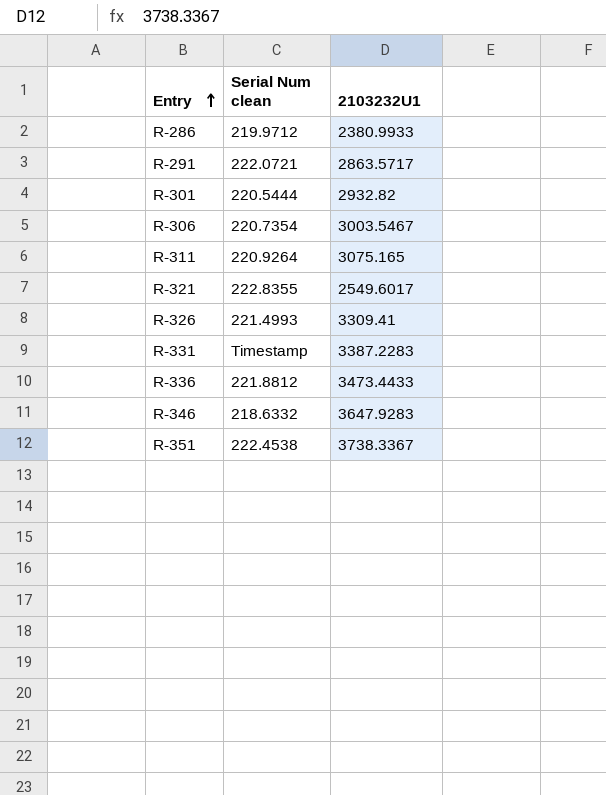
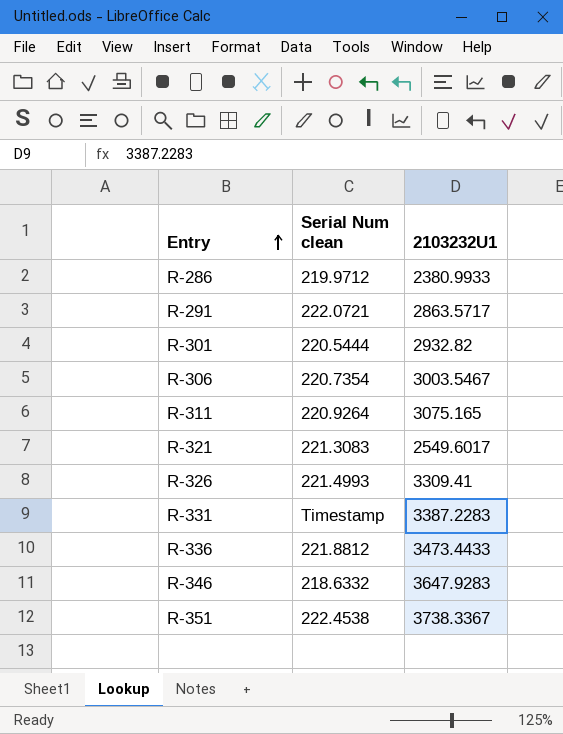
R-321 | Serial Num clean: 222.8355 -> 221.3083

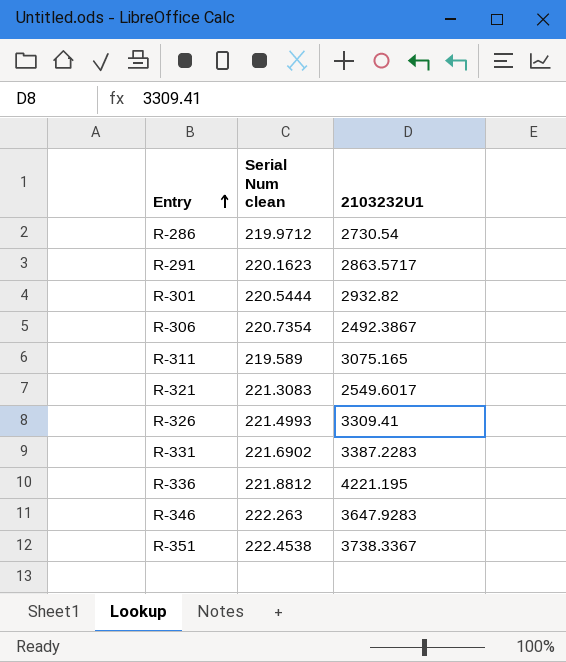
R-286 | 2103232U1: 2380.9933 -> 2730.54
R-291 | Serial Num clean: 222.0721 -> 220.1623
R-306 | 2103232U1: 3003.5467 -> 2492.3867
R-311 | Serial Num clean: 220.9264 -> 219.589
R-331 | Serial Num clean: Timestamp -> 221.6902
R-336 | 2103232U1: 3473.4433 -> 4221.195
R-346 | Serial Num clean: 218.6332 -> 222.263

